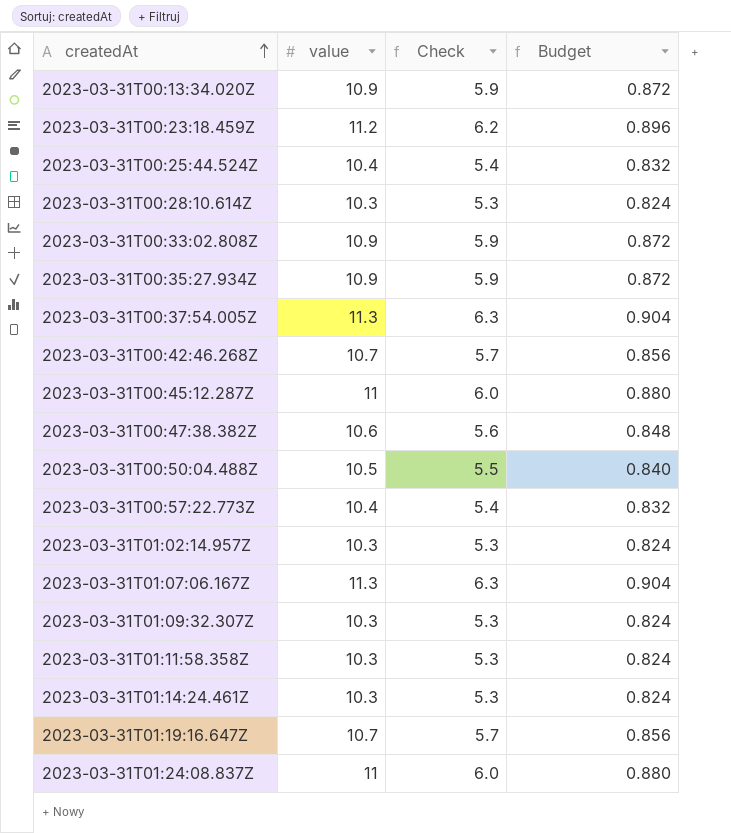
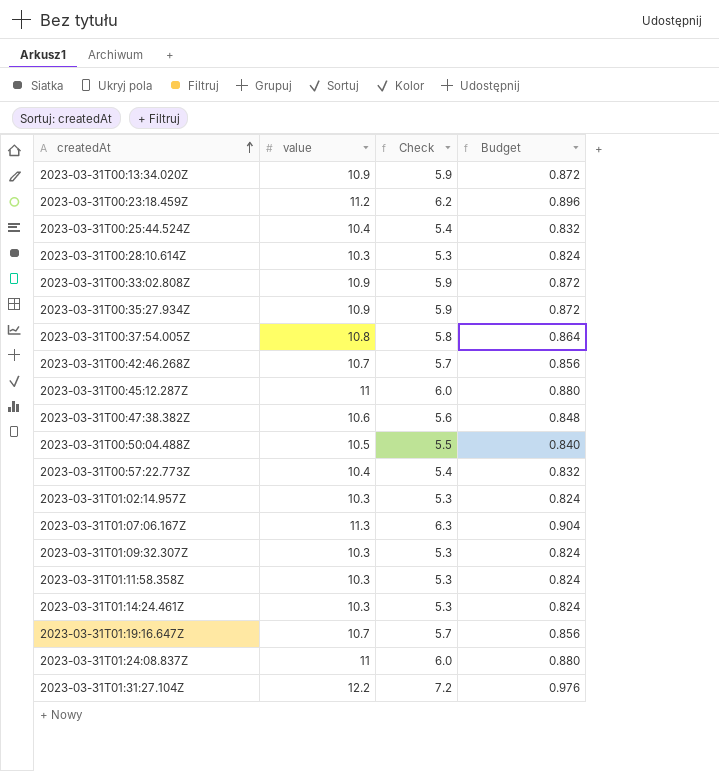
2023-03-31T00:37:54.005Z | value: 11.3 -> 10.8
2023-03-31T00:37:54.005Z | Check: 6.3 -> 5.8
2023-03-31T00:37:54.005Z | Budget: 0.904 -> 0.864
row 2023-03-31T01:31:27.104Z: none -> 12.2 | 7.2 | 0.976

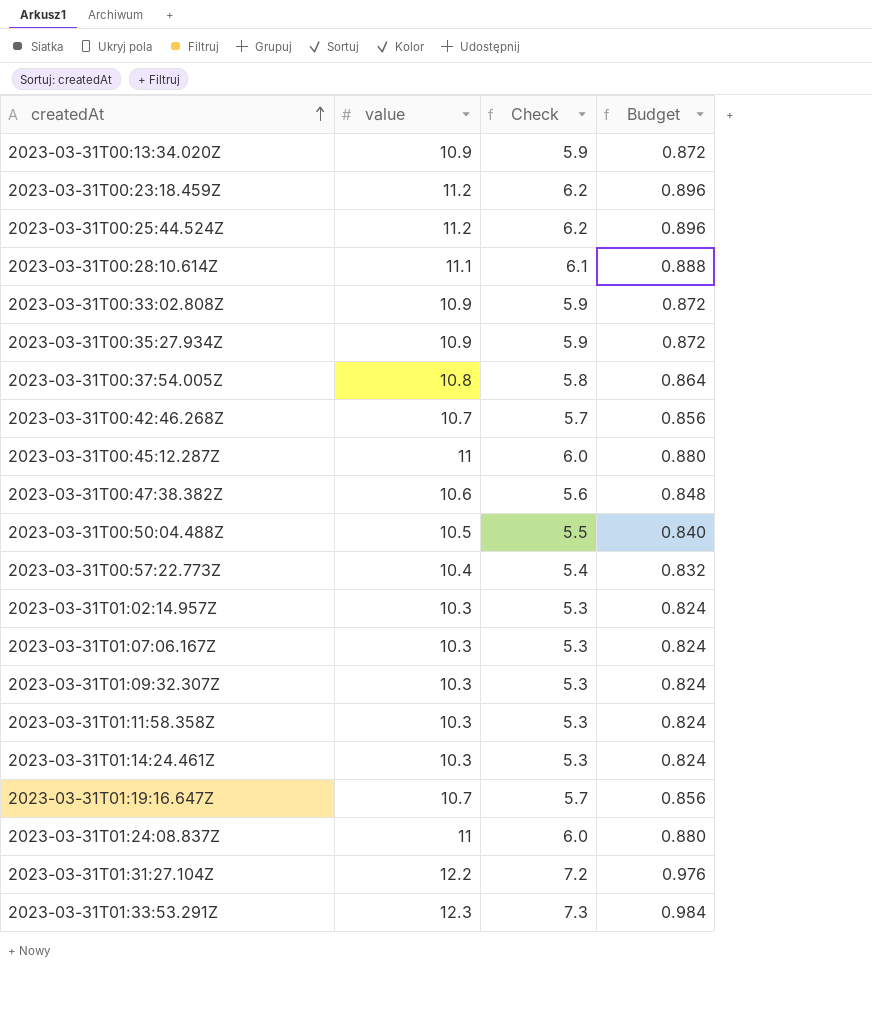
2023-03-31T00:25:44.524Z | value: 10.4 -> 11.2
2023-03-31T00:25:44.524Z | Check: 5.4 -> 6.2
2023-03-31T00:25:44.524Z | Budget: 0.832 -> 0.896
2023-03-31T00:28:10.614Z | value: 10.3 -> 11.1
2023-03-31T00:28:10.614Z | Check: 5.3 -> 6.1
2023-03-31T00:28:10.614Z | Budget: 0.824 -> 0.888
2023-03-31T01:07:06.167Z | value: 11.3 -> 10.3
2023-03-31T01:07:06.167Z | Check: 6.3 -> 5.3
2023-03-31T01:07:06.167Z | Budget: 0.904 -> 0.824
row 2023-03-31T01:33:53.291Z: none -> 12.3 | 7.3 | 0.984

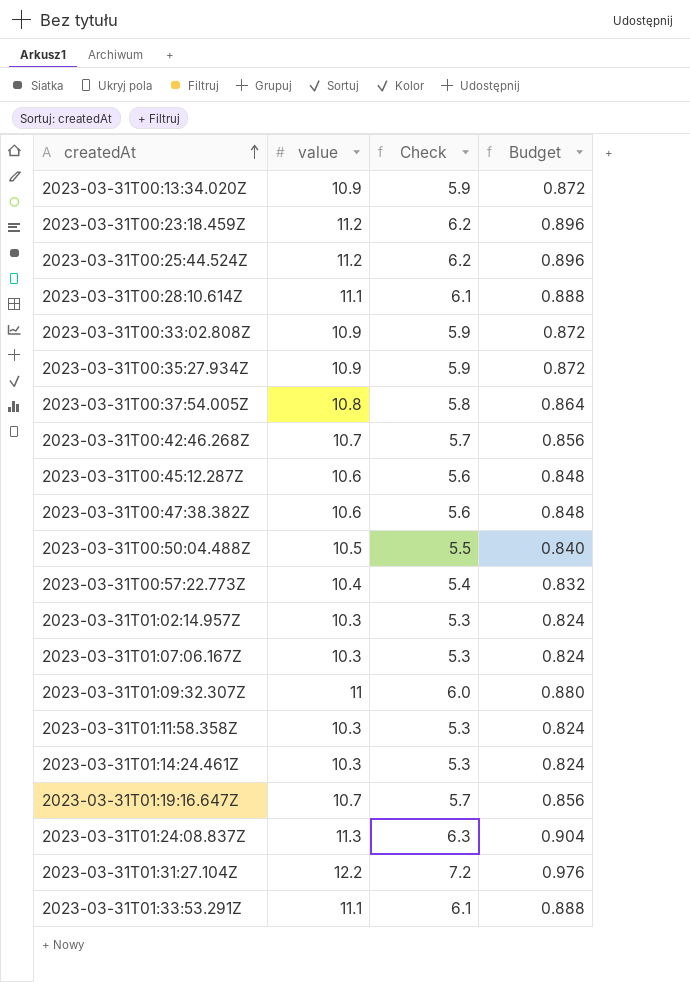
2023-03-31T00:45:12.287Z | value: 11 -> 10.6
2023-03-31T00:45:12.287Z | Check: 6.0 -> 5.6
2023-03-31T00:45:12.287Z | Budget: 0.880 -> 0.848
2023-03-31T01:09:32.307Z | value: 10.3 -> 11
2023-03-31T01:09:32.307Z | Check: 5.3 -> 6.0
2023-03-31T01:09:32.307Z | Budget: 0.824 -> 0.880
2023-03-31T01:24:08.837Z | value: 11 -> 11.3
2023-03-31T01:24:08.837Z | Check: 6.0 -> 6.3
2023-03-31T01:24:08.837Z | Budget: 0.880 -> 0.904
2023-03-31T01:33:53.291Z | value: 12.3 -> 11.1
2023-03-31T01:33:53.291Z | Check: 7.3 -> 6.1
2023-03-31T01:33:53.291Z | Budget: 0.984 -> 0.888

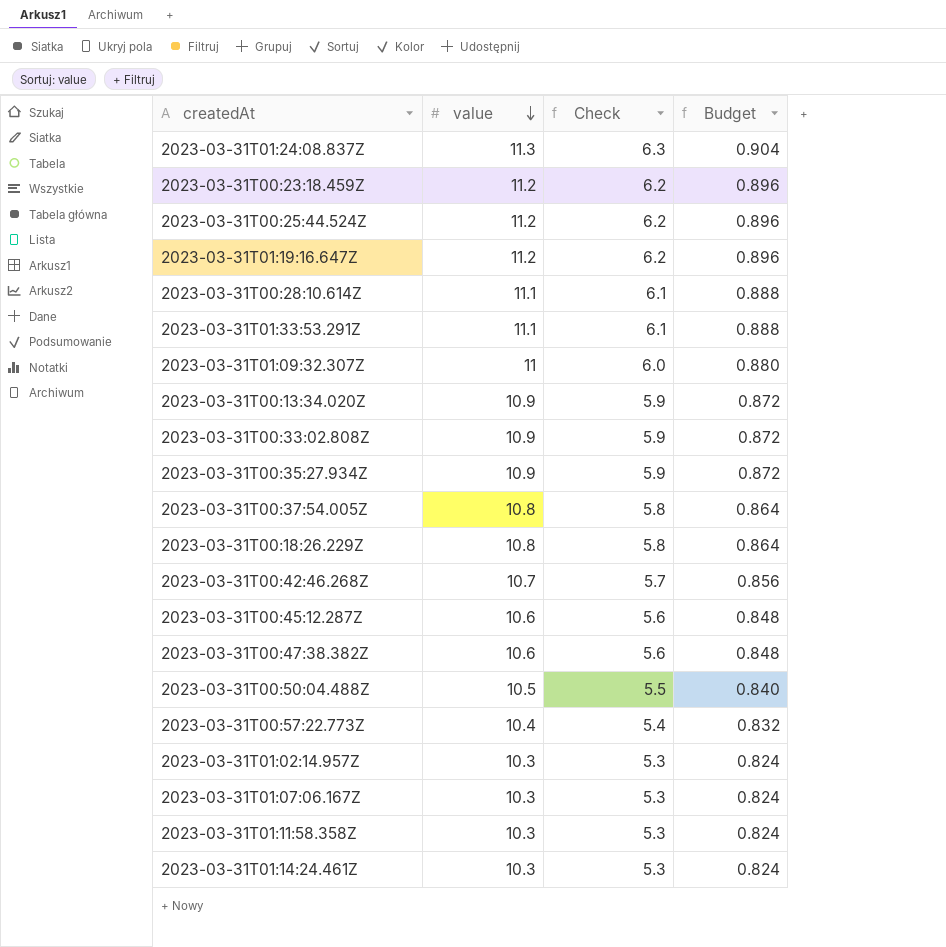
row order: createdAt ascending -> value descending
row 2023-03-31T01:31:27.104Z: 12.2 | 7.2 | 0.976 -> none
2023-03-31T01:19:16.647Z | value: 10.7 -> 11.2
2023-03-31T01:19:16.647Z | Check: 5.7 -> 6.2
2023-03-31T01:19:16.647Z | Budget: 0.856 -> 0.896
row 2023-03-31T00:18:26.229Z: none -> 10.8 | 5.8 | 0.864

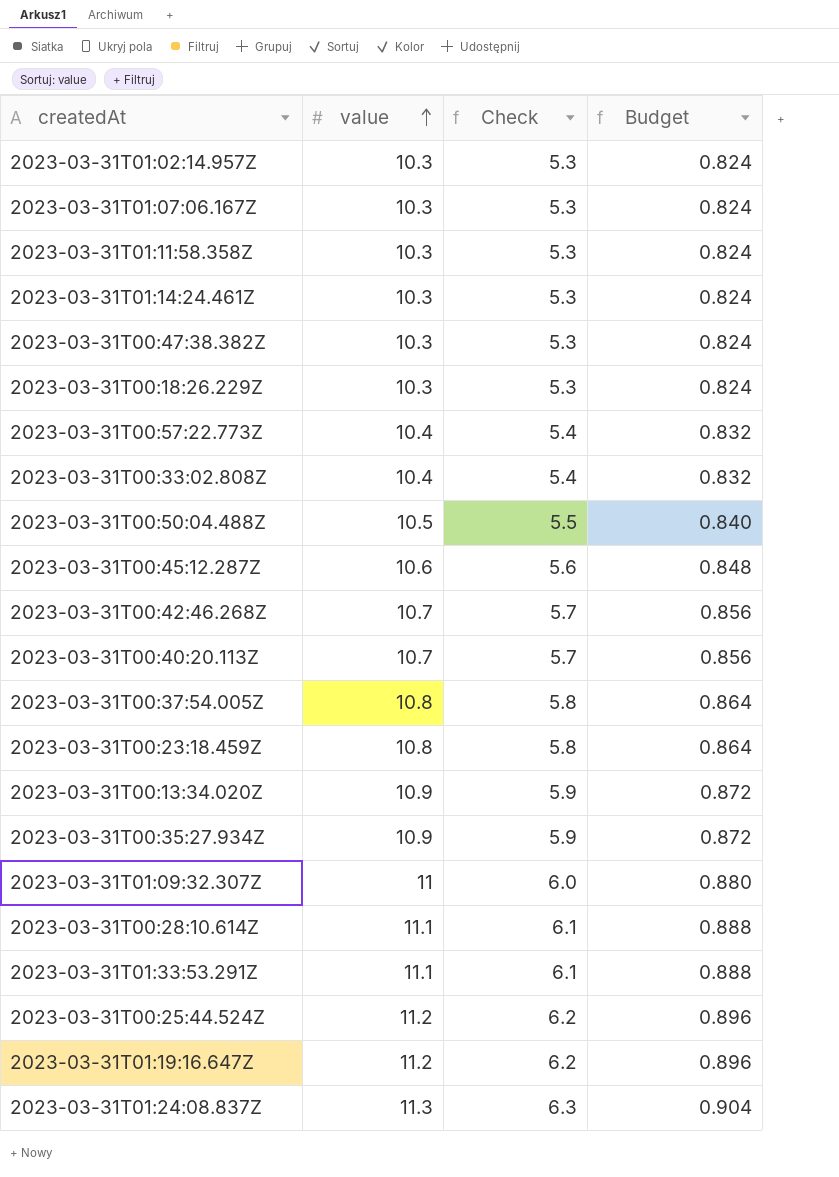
row order: value descending -> value ascending
2023-03-31T00:47:38.382Z | value: 10.6 -> 10.3
2023-03-31T00:47:38.382Z | Check: 5.6 -> 5.3
2023-03-31T00:47:38.382Z | Budget: 0.848 -> 0.824
2023-03-31T00:18:26.229Z | value: 10.8 -> 10.3
2023-03-31T00:18:26.229Z | Check: 5.8 -> 5.3
2023-03-31T00:18:26.229Z | Budget: 0.864 -> 0.824
2023-03-31T00:33:02.808Z | value: 10.9 -> 10.4
2023-03-31T00:33:02.808Z | Check: 5.9 -> 5.4
2023-03-31T00:33:02.808Z | Budget: 0.872 -> 0.832
row 2023-03-31T00:40:20.113Z: none -> 10.7 | 5.7 | 0.856
2023-03-31T00:23:18.459Z | value: 11.2 -> 10.8
2023-03-31T00:23:18.459Z | Check: 6.2 -> 5.8
2023-03-31T00:23:18.459Z | Budget: 0.896 -> 0.864

